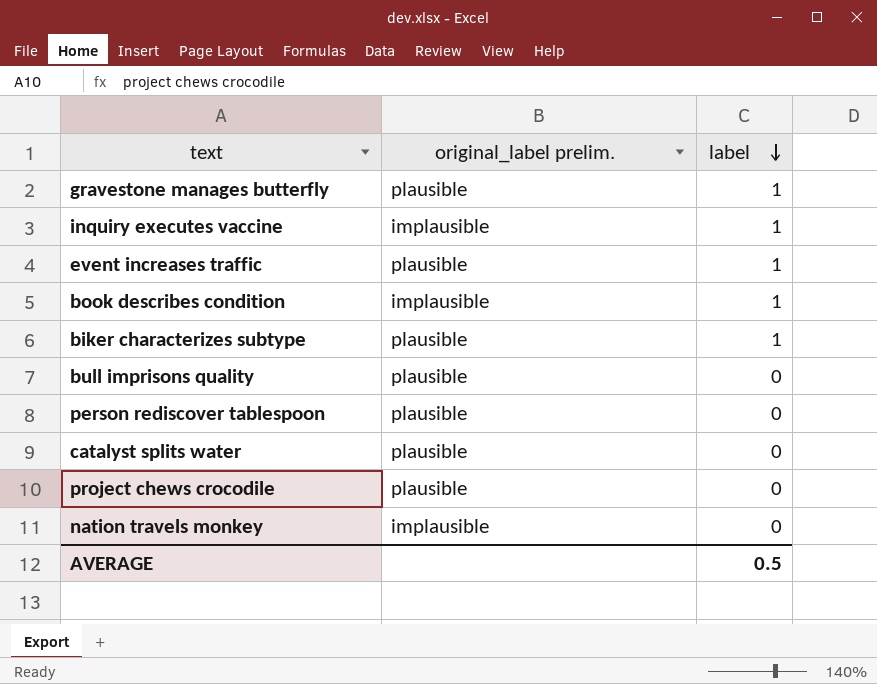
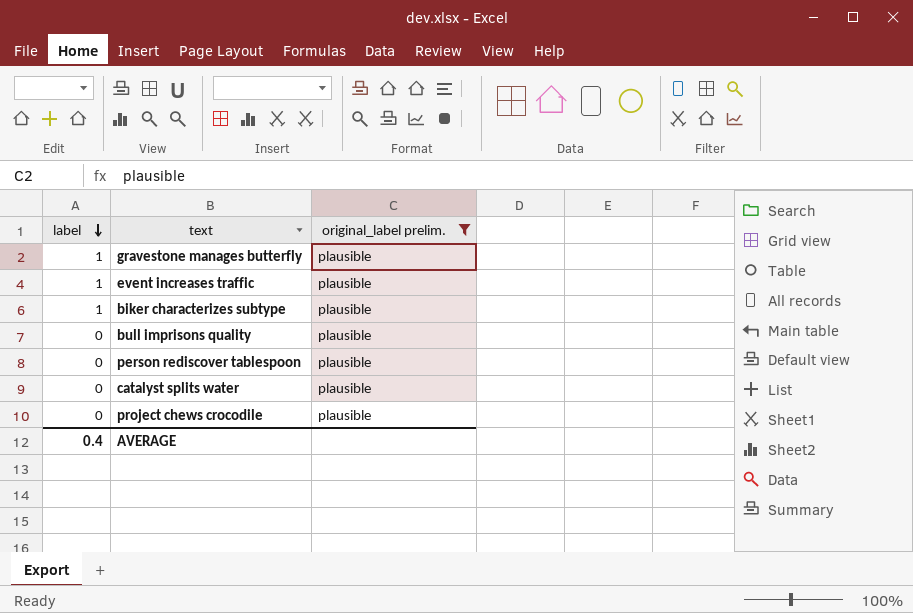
filter: none -> original_label prelim. = plausible
column label | position: 3 -> 1
AVERAGE | label: 0.5 -> 0.4

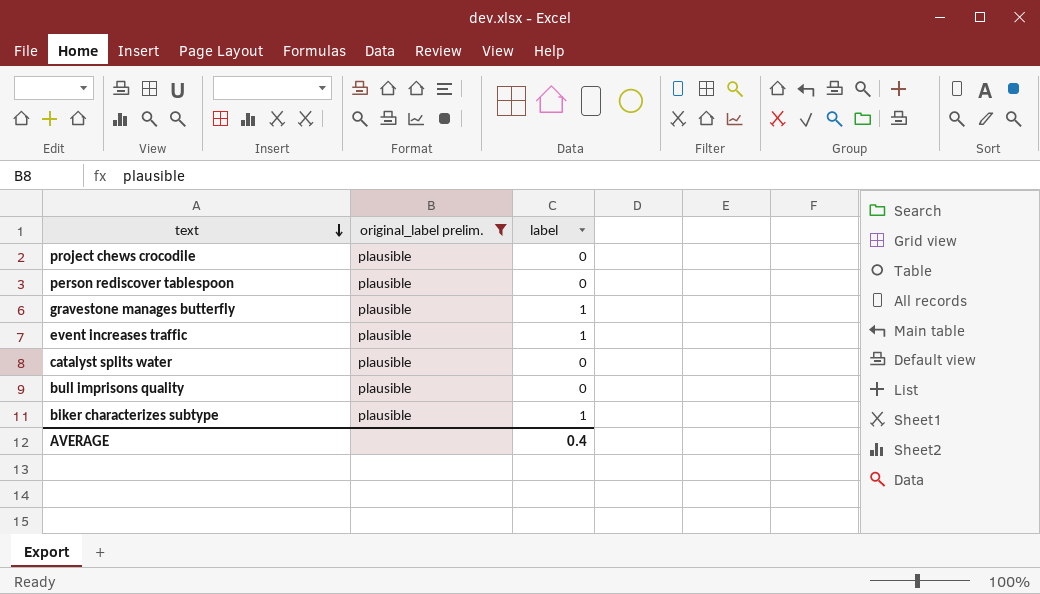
row order: label descending -> text descending
column label | position: 1 -> 3

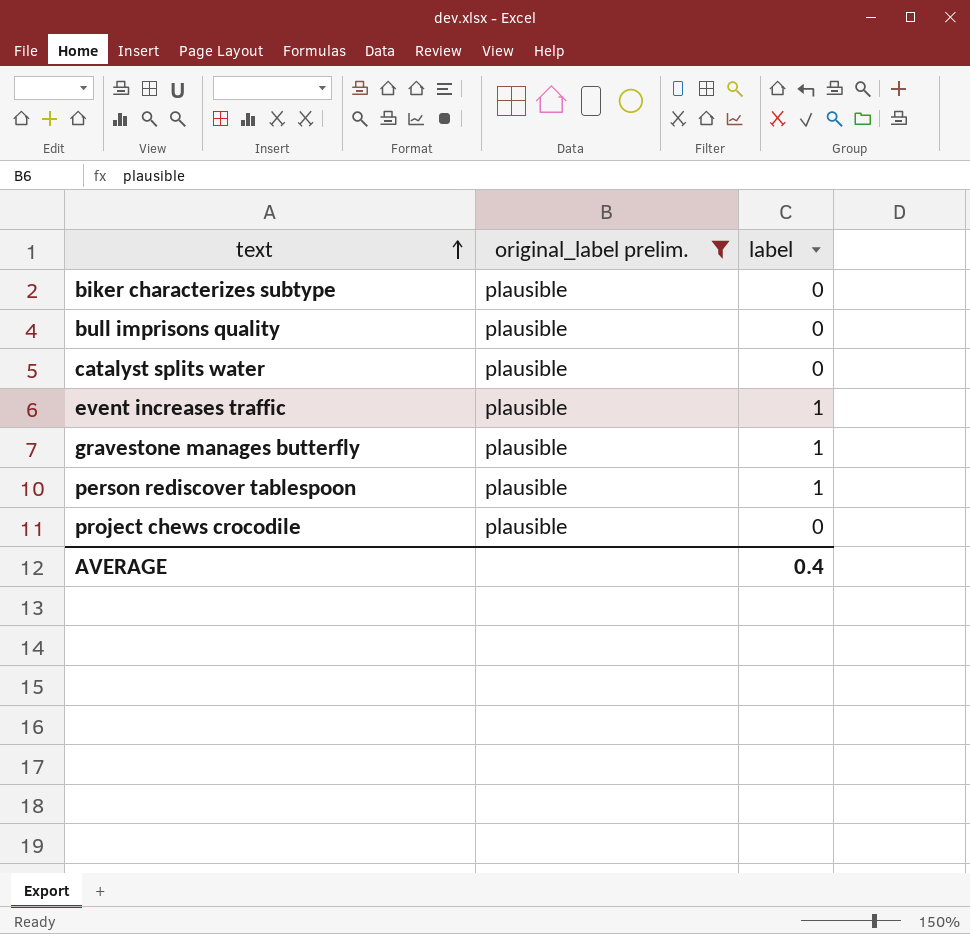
row order: text descending -> text ascending
biker characterizes subtype | label: 1 -> 0
person rediscover tablespoon | label: 0 -> 1

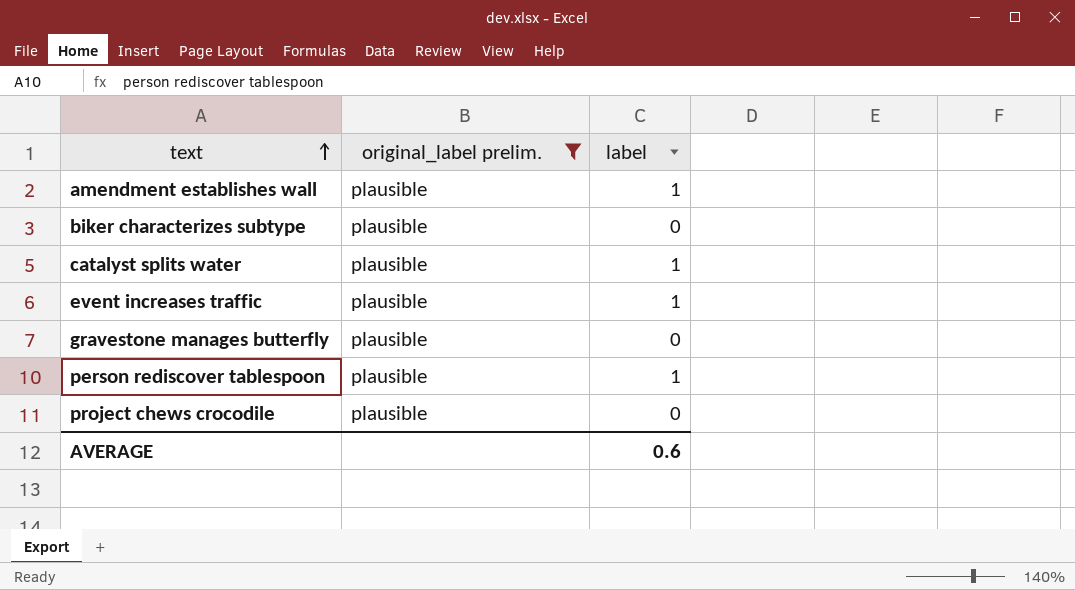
row bull imprisons quality: plausible | 0 -> none
row amendment establishes wall: none -> plausible | 1
catalyst splits water | label: 0 -> 1
gravestone manages butterfly | label: 1 -> 0
AVERAGE | label: 0.4 -> 0.6

